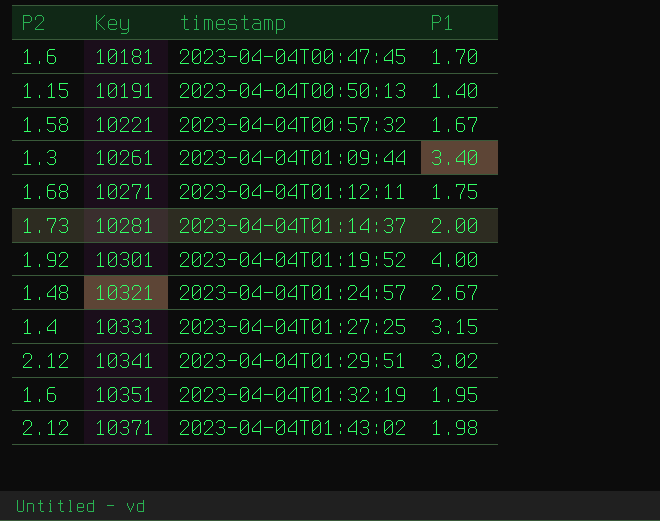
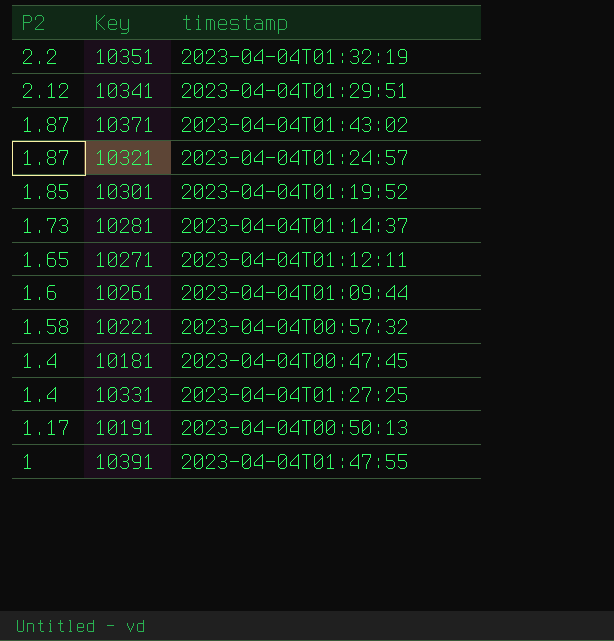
row order: Key ascending -> P2 descending
column P1 | position: 4 -> none
10351 | P2: 1.6 -> 2.2
10371 | P2: 2.12 -> 1.87
10321 | P2: 1.48 -> 1.87
10301 | P2: 1.92 -> 1.85
10271 | P2: 1.68 -> 1.65
10261 | P2: 1.3 -> 1.6
10181 | P2: 1.6 -> 1.4
10191 | P2: 1.15 -> 1.17
row 10391: none -> 1 | 2023-04-04T01:47:55

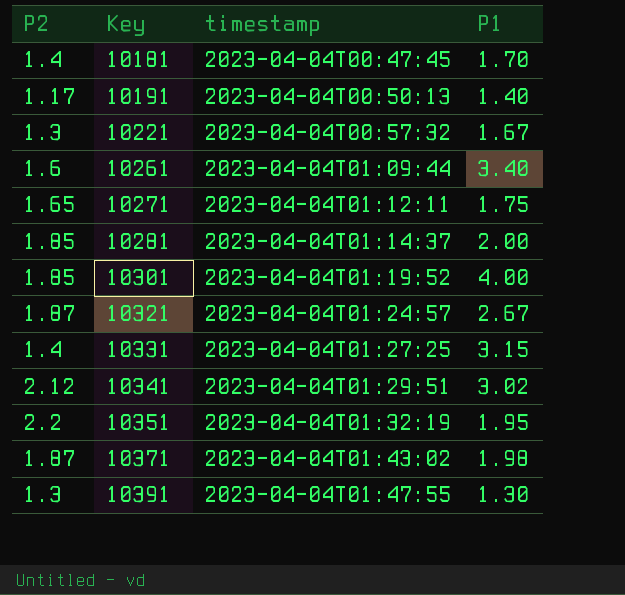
row order: P2 descending -> Key ascending
column P1 | position: none -> 4
10221 | P2: 1.58 -> 1.3
10281 | P2: 1.73 -> 1.85
10391 | P2: 1 -> 1.3

